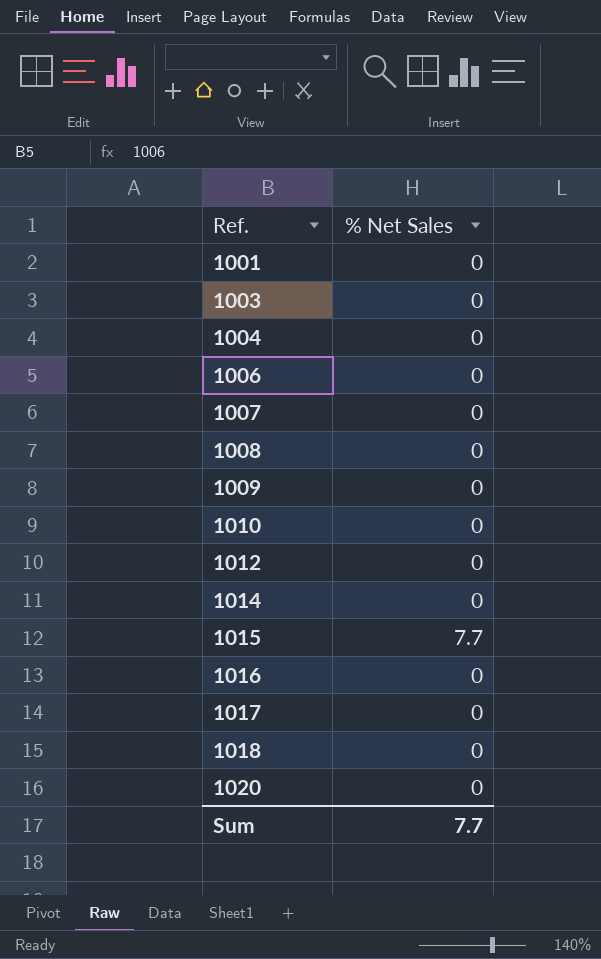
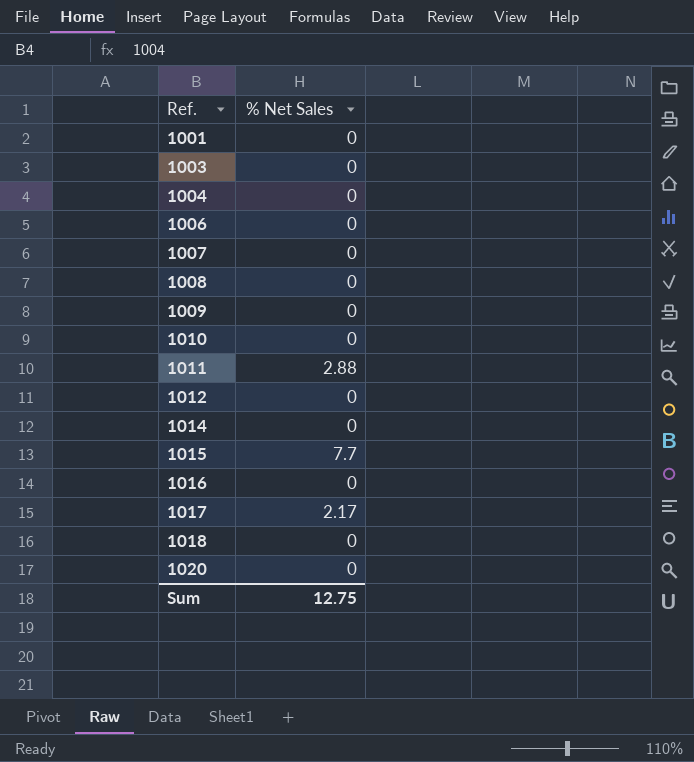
row 1011: none -> 2.88
1017 | % Net Sales: 0 -> 2.17
Sum | % Net Sales: 7.7 -> 12.75

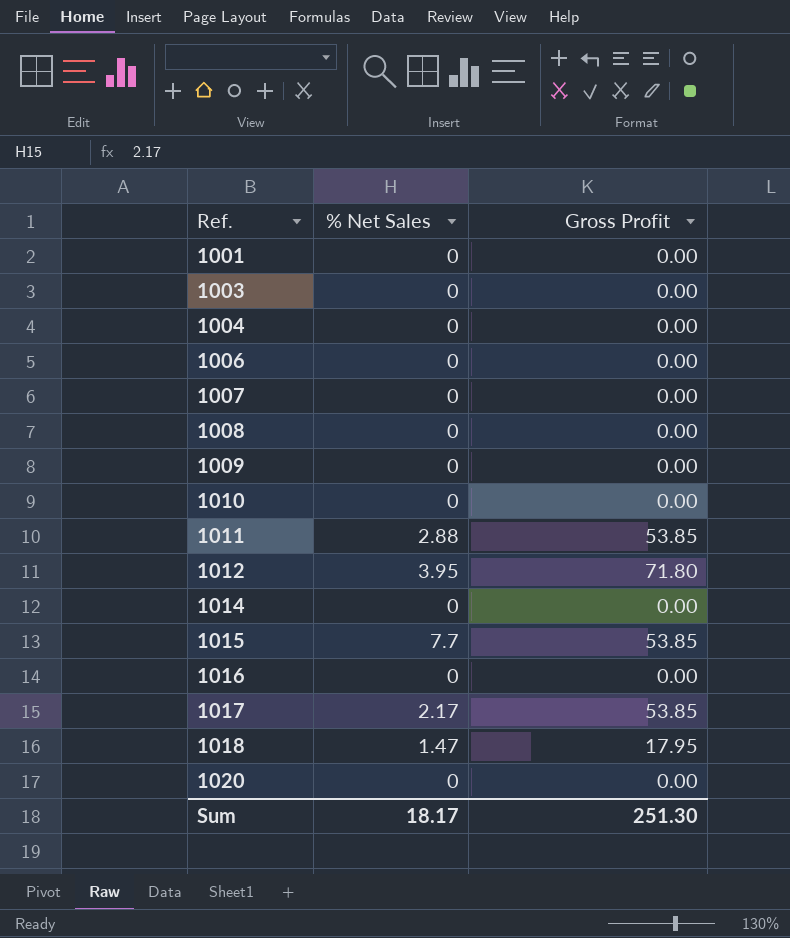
column Gross Profit | position: none -> 3
1012 | % Net Sales: 0 -> 3.95
1018 | % Net Sales: 0 -> 1.47
Sum | % Net Sales: 12.75 -> 18.17

